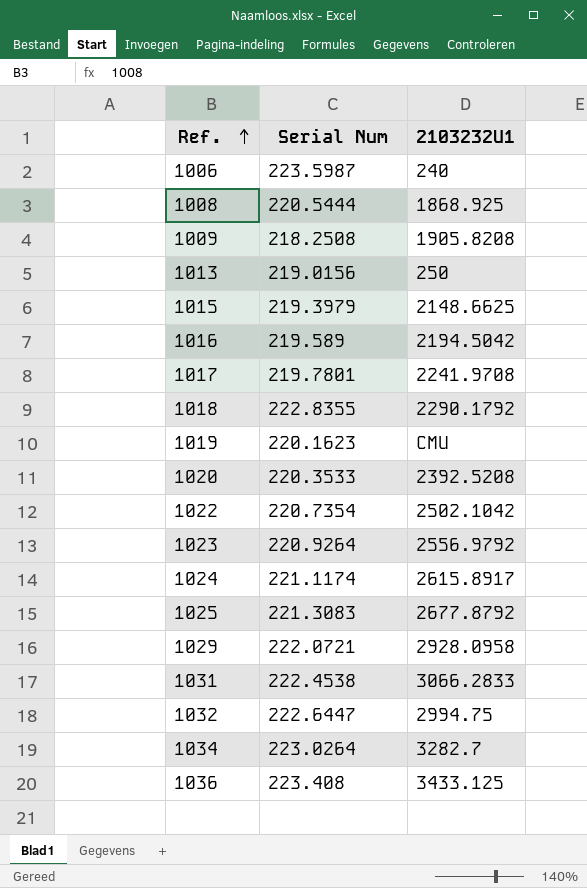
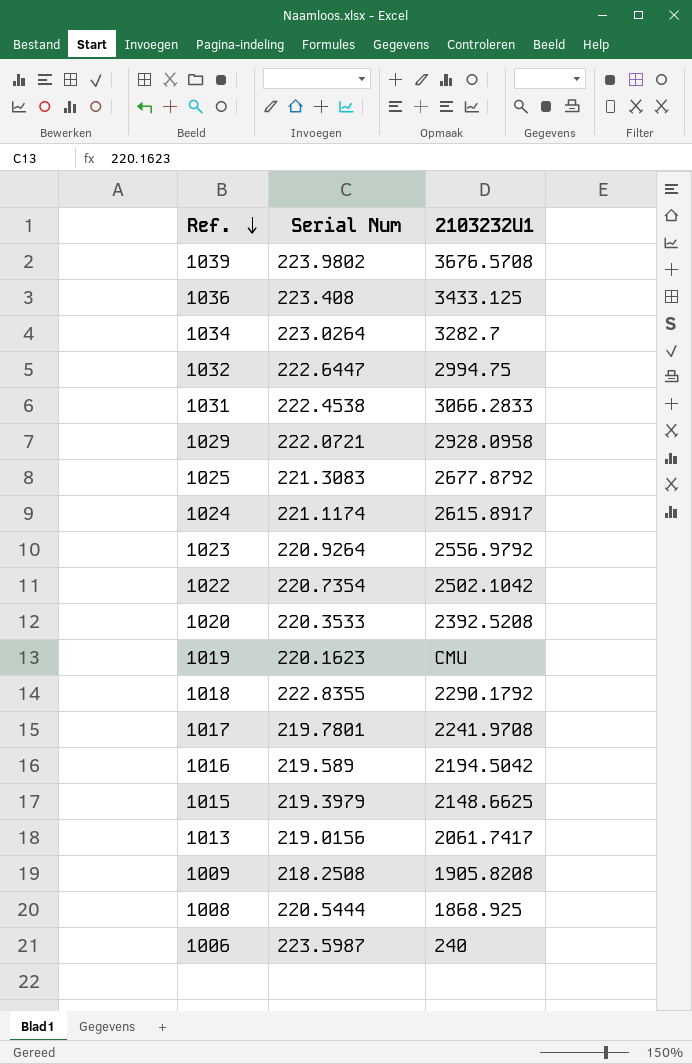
row order: Ref. ascending -> Ref. descending
row 1039: none -> 223.9802 | 3676.5708
1013 | 2103232U1: 250 -> 2061.7417

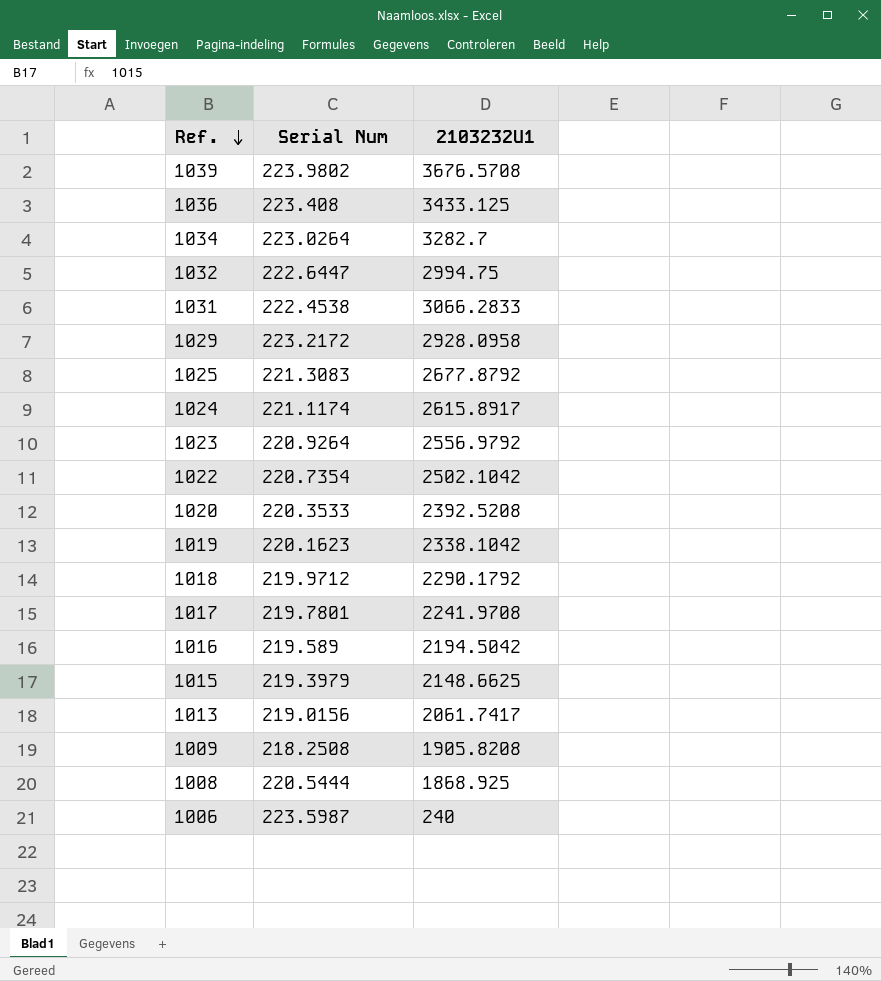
1029 | Serial Num: 222.0721 -> 223.2172
1019 | 2103232U1: CMU -> 2338.1042
1018 | Serial Num: 222.8355 -> 219.9712

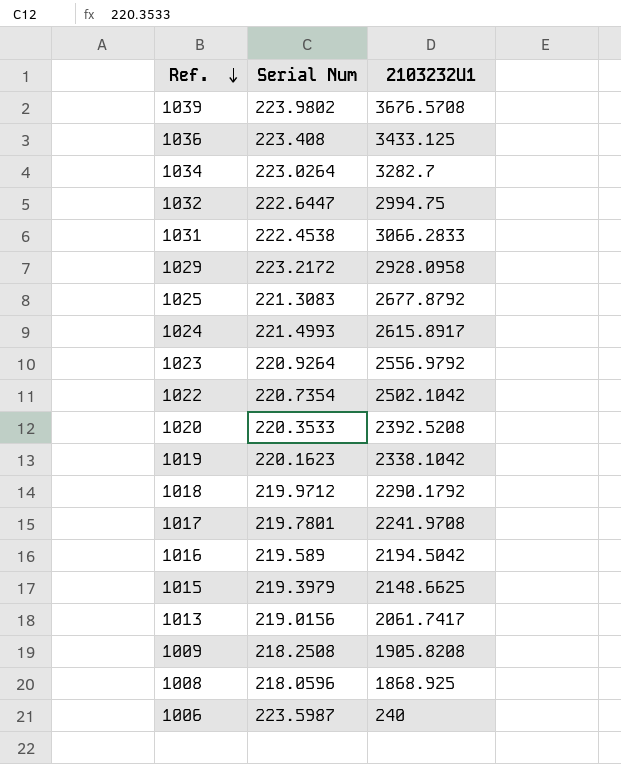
1024 | Serial Num: 221.1174 -> 221.4993
1008 | Serial Num: 220.5444 -> 218.0596

